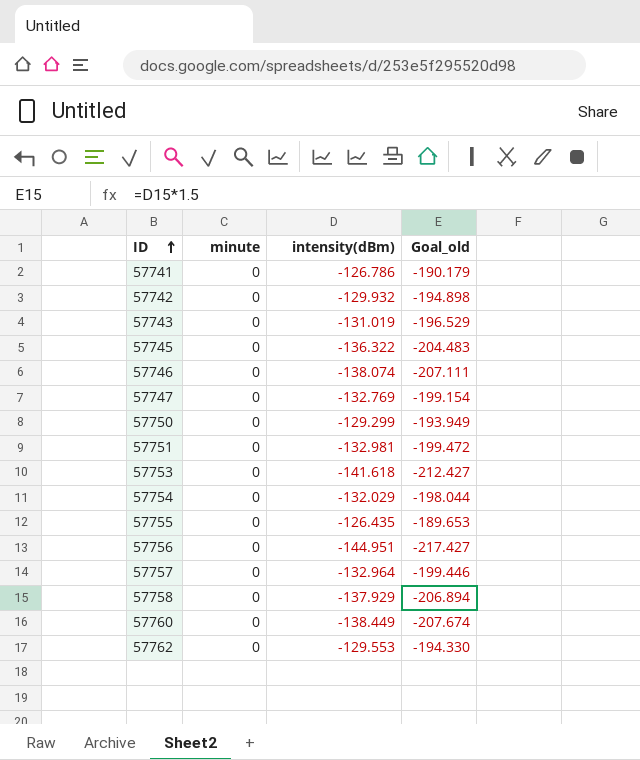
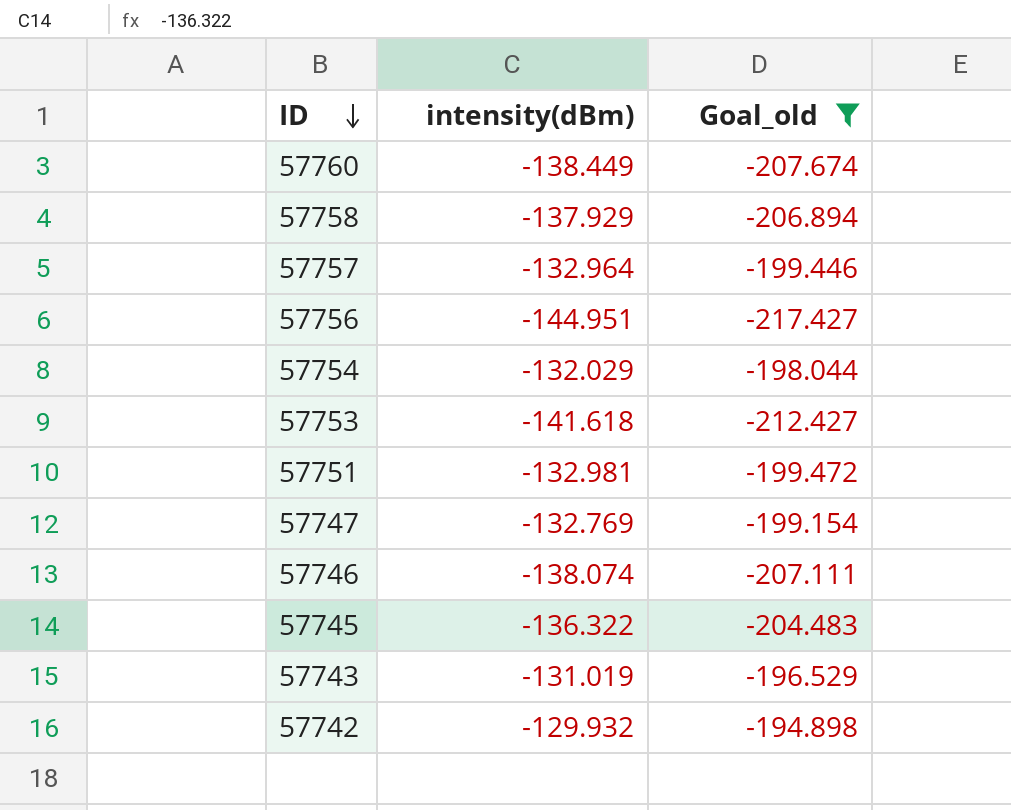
filter: none -> Goal_old <= -194.898
row order: ID ascending -> ID descending
column minute | position: 2 -> none

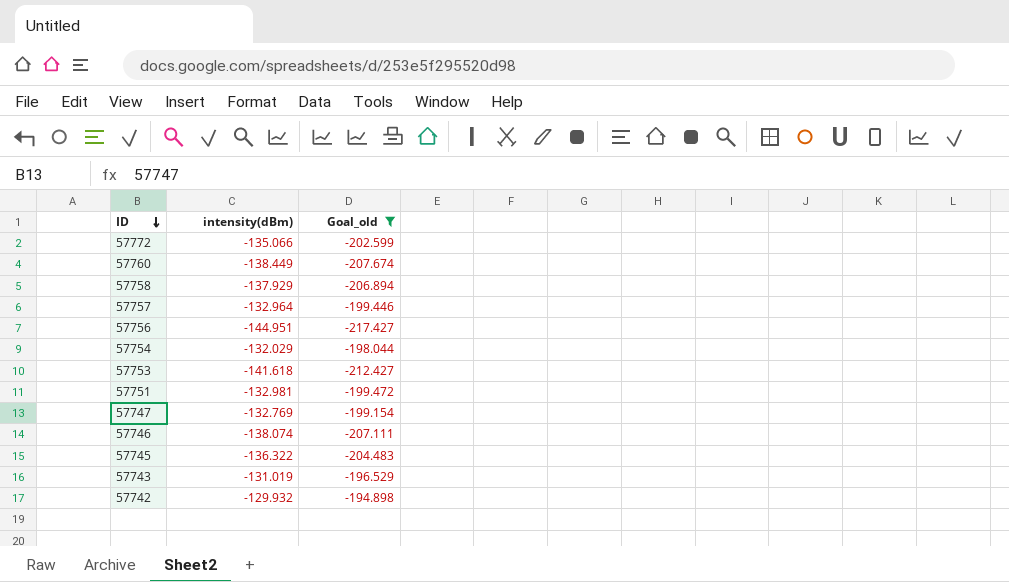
row 57772: none -> -135.066 | -202.599

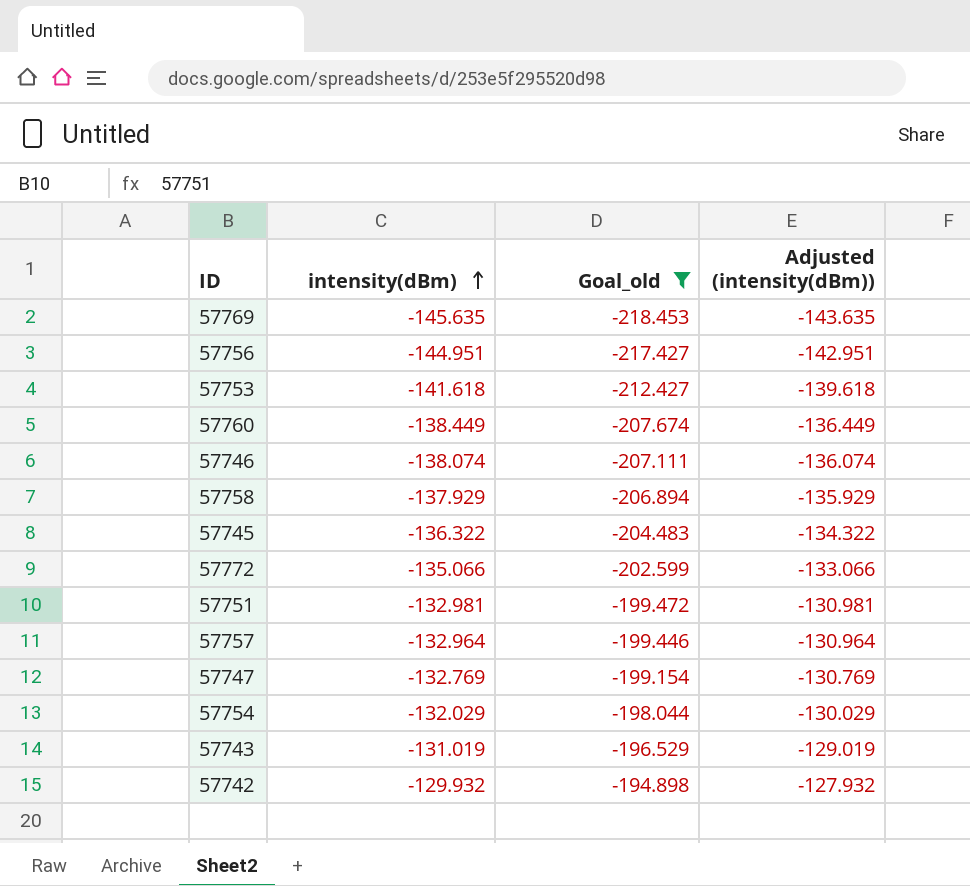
row order: ID descending -> intensity(dBm) ascending
column Adjusted (intensity(dBm)) | formula: none -> [intensity(dBm)] + 2
row 57769: none -> -145.635 | -218.453 | -143.635

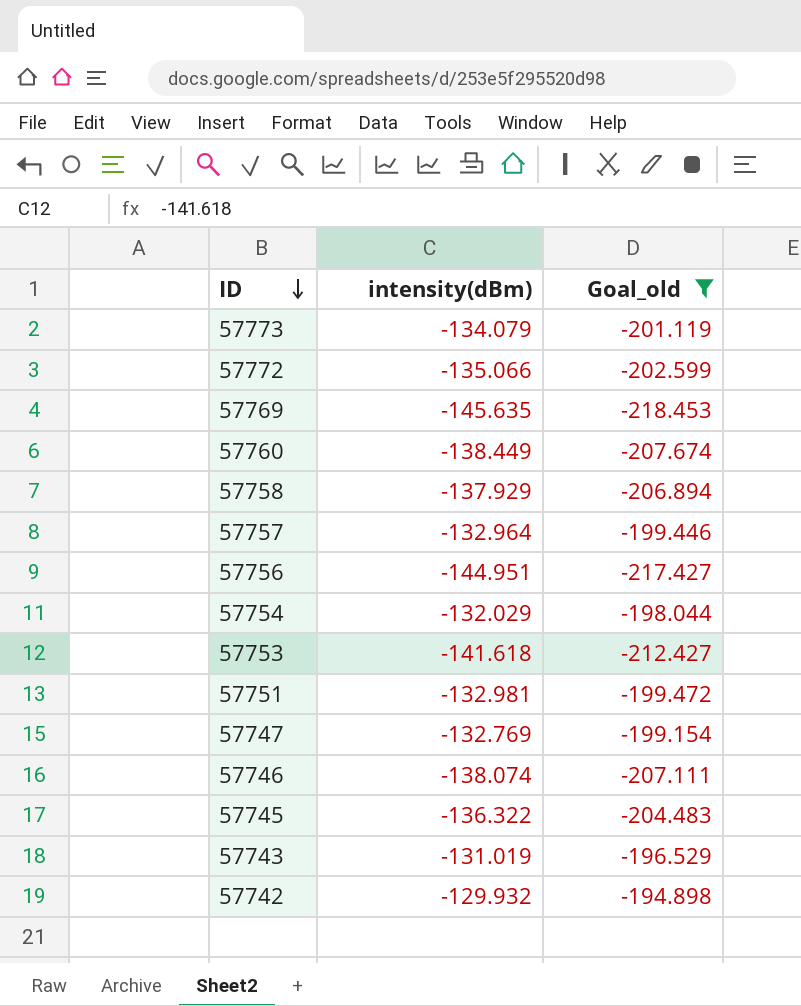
row order: intensity(dBm) ascending -> ID descending
column Adjusted (intensity(dBm)) | formula: [intensity(dBm)] + 2 -> none
row 57773: none -> -134.079 | -201.119

